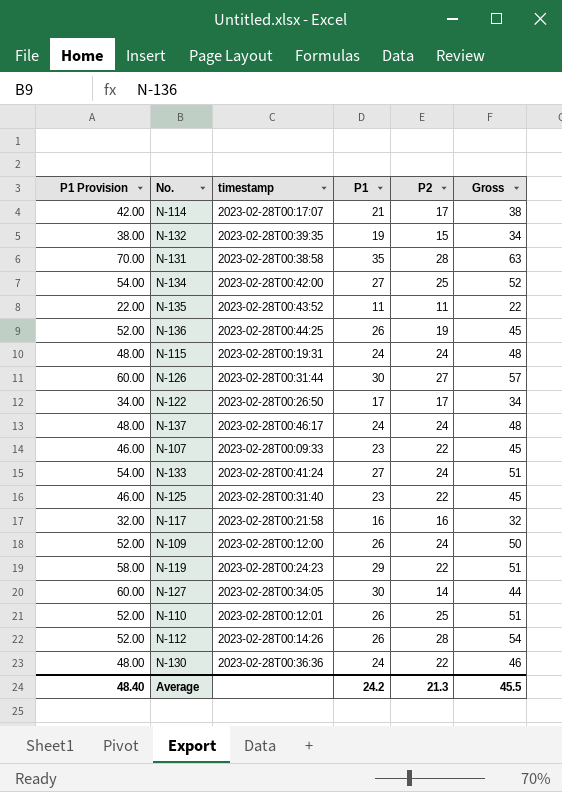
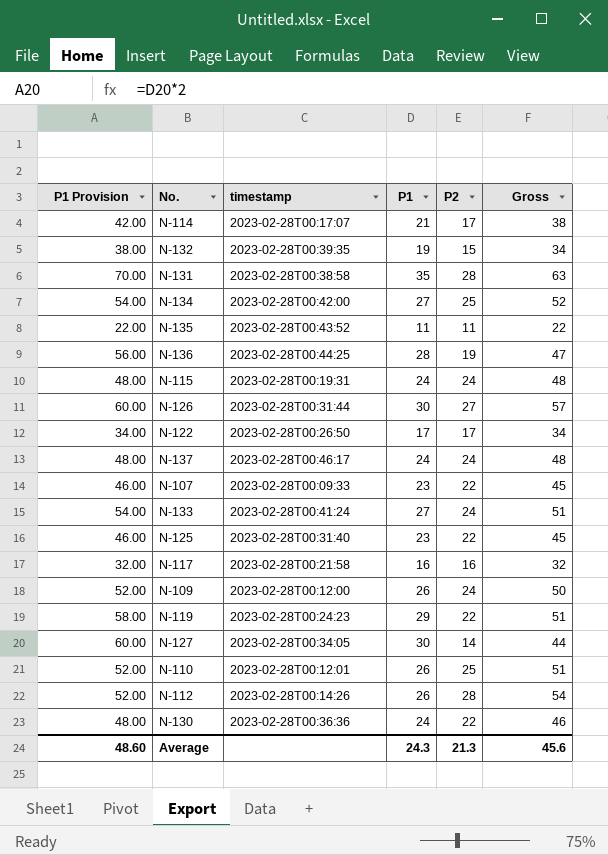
N-136 | P1 Provision: 52.00 -> 56.00
N-136 | P1: 26 -> 28
N-136 | Gross: 45 -> 47
Average | P1 Provision: 48.40 -> 48.60
Average | P1: 24.2 -> 24.3
Average | Gross: 45.5 -> 45.6

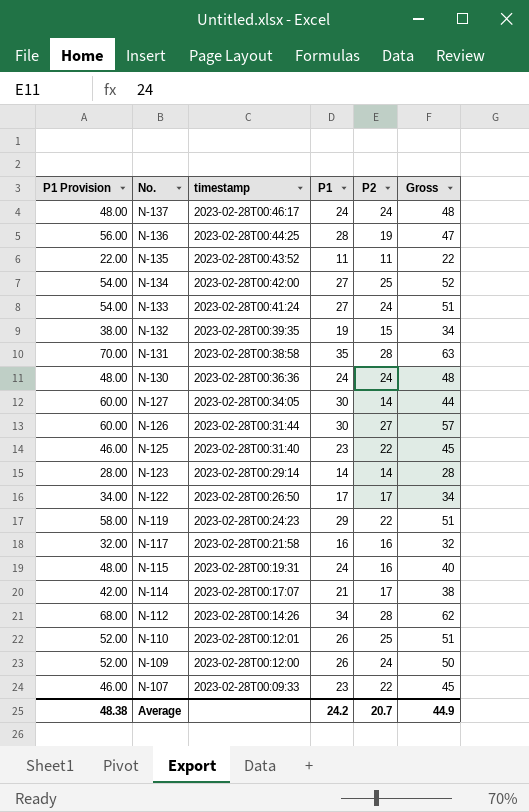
row order: none -> No. descending
N-130 | P2: 22 -> 24
N-130 | Gross: 46 -> 48
row N-123: none -> 28.00 | 2023-02-28T00:29:14 | 14 | 14 | 28
N-115 | P2: 24 -> 16
N-115 | Gross: 48 -> 40
N-112 | P1 Provision: 52.00 -> 68.00
N-112 | P1: 26 -> 34
N-112 | Gross: 54 -> 62
Average | P1 Provision: 48.60 -> 48.38
Average | P1: 24.3 -> 24.2
Average | P2: 21.3 -> 20.7
Average | Gross: 45.6 -> 44.9

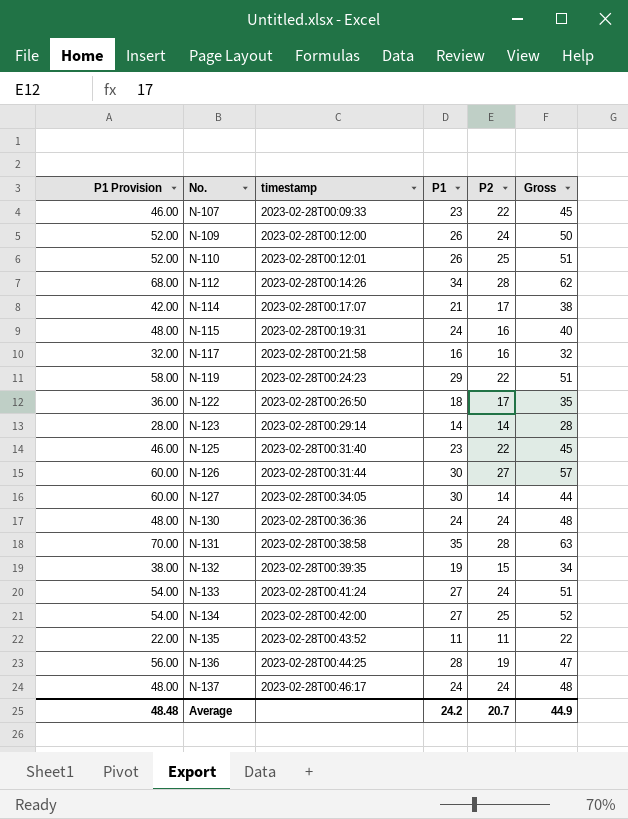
row order: No. descending -> No. ascending
N-122 | P1 Provision: 34.00 -> 36.00
N-122 | P1: 17 -> 18
N-122 | Gross: 34 -> 35
Average | P1 Provision: 48.38 -> 48.48

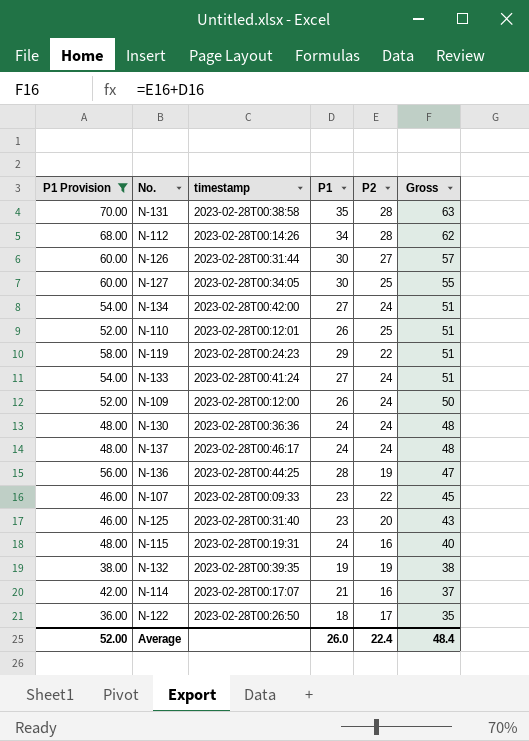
filter: none -> P1 Provision >= 36.00
row order: No. ascending -> Gross descending
N-127 | P2: 14 -> 25
N-127 | Gross: 44 -> 55
N-134 | P2: 25 -> 24
N-134 | Gross: 52 -> 51
N-125 | P2: 22 -> 20
N-125 | Gross: 45 -> 43
N-132 | P2: 15 -> 19
N-132 | Gross: 34 -> 38
N-114 | P2: 17 -> 16
N-114 | Gross: 38 -> 37
Average | P1 Provision: 48.48 -> 52.00
Average | P1: 24.2 -> 26.0
Average | P2: 20.7 -> 22.4
Average | Gross: 44.9 -> 48.4

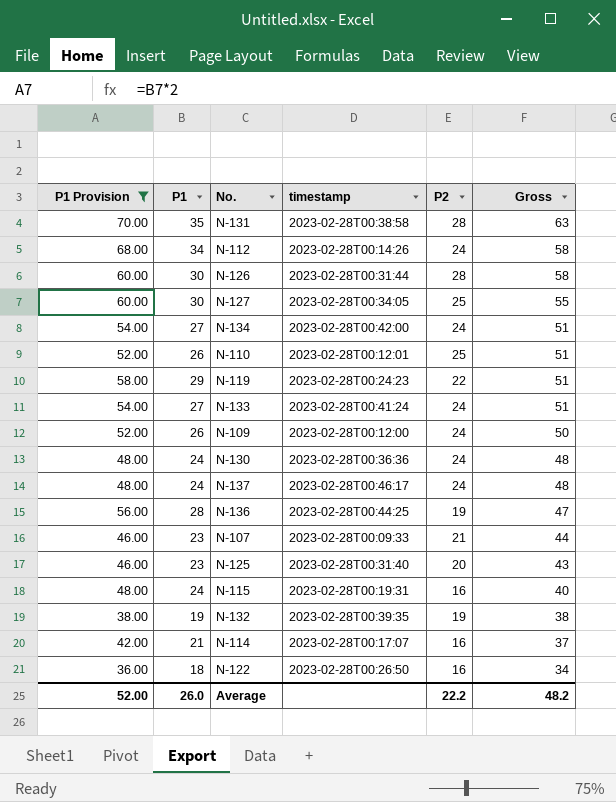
column P1 | position: 4 -> 2
N-112 | P2: 28 -> 24
N-112 | Gross: 62 -> 58
N-126 | P2: 27 -> 28
N-126 | Gross: 57 -> 58
N-107 | P2: 22 -> 21
N-107 | Gross: 45 -> 44
N-122 | P2: 17 -> 16
N-122 | Gross: 35 -> 34
Average | P2: 22.4 -> 22.2
Average | Gross: 48.4 -> 48.2

